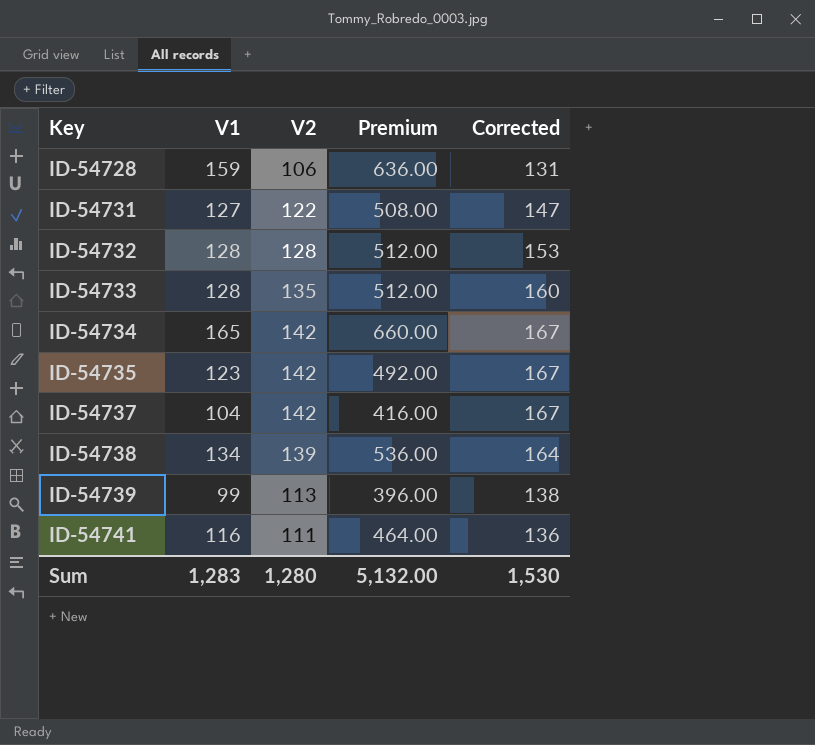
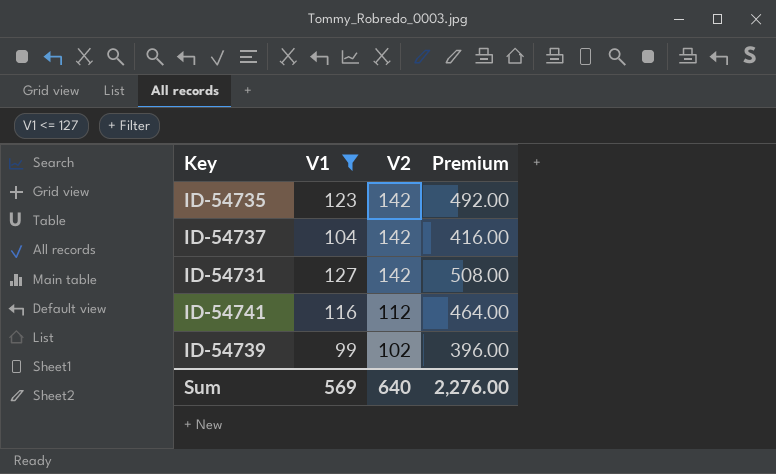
filter: none -> V1 <= 127
row order: Key ascending -> V2 descending
column Corrected | formula: [V2] + 25 -> none
ID-54731 | V2: 122 -> 142
ID-54741 | V2: 111 -> 112
ID-54739 | V2: 113 -> 102
Sum | V1: 1,283 -> 569
Sum | V2: 1,280 -> 640
Sum | Premium: 5,132.00 -> 2,276.00

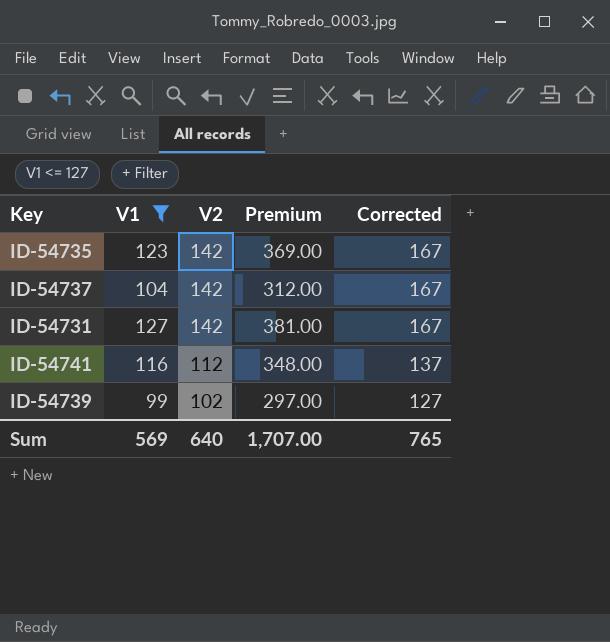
column Premium | formula: [V1] * 4 -> [V1] * 3
column Corrected | formula: none -> [V2] + 25
Sum | Premium: 2,276.00 -> 1,707.00

